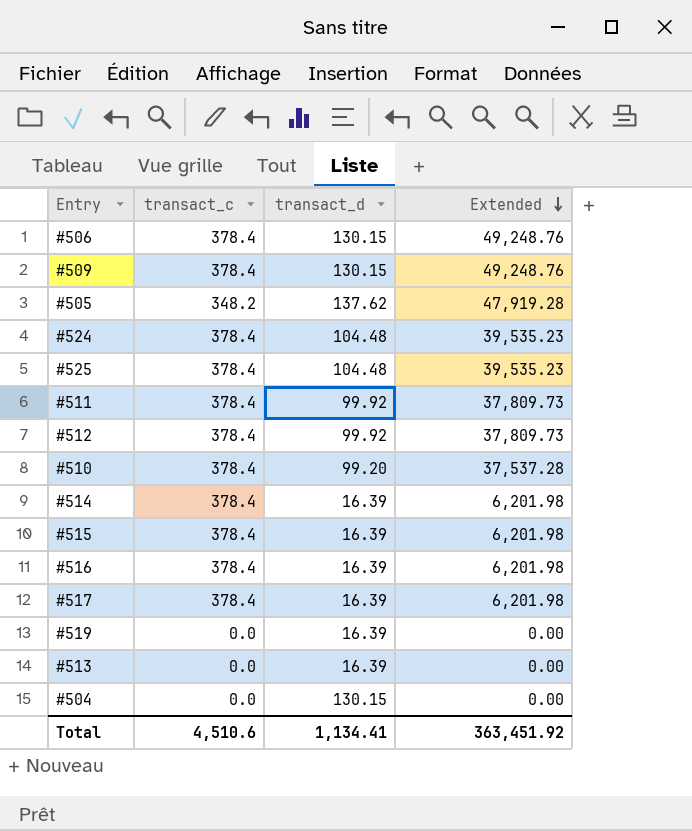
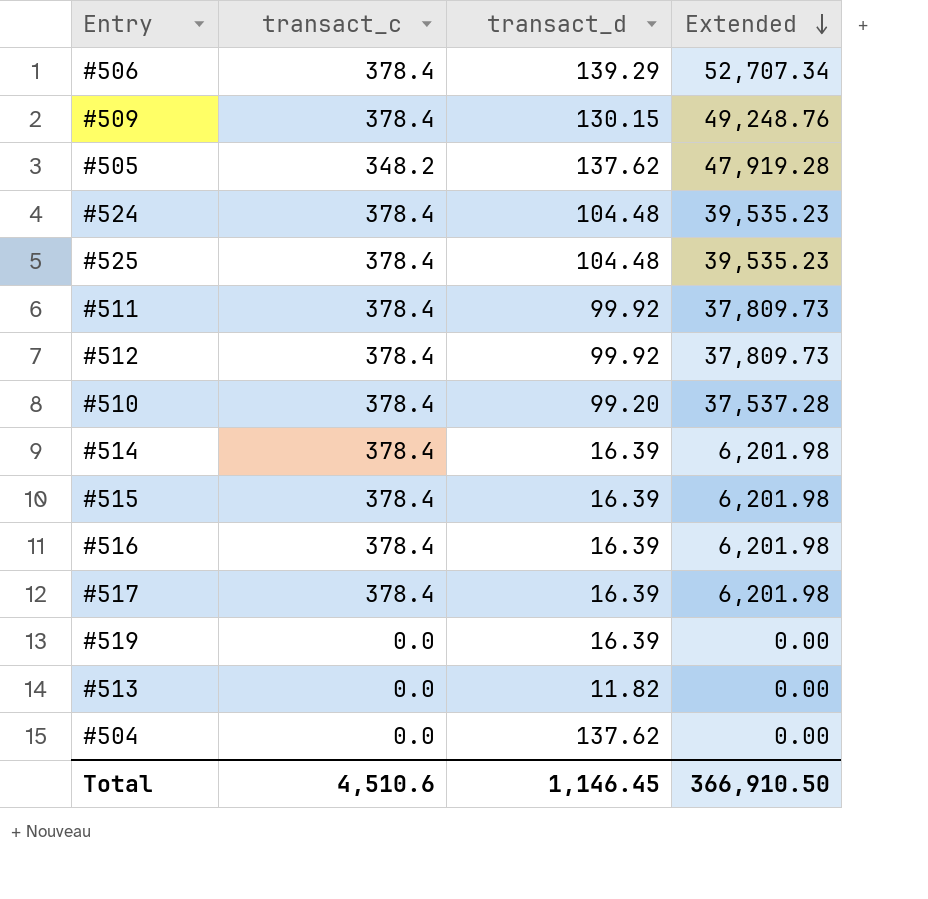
#506 | transact_d: 130.15 -> 139.29
#506 | Extended: 49,248.76 -> 52,707.34
#513 | transact_d: 16.39 -> 11.82
#504 | transact_d: 130.15 -> 137.62
Total | transact_d: 1,134.41 -> 1,146.45
Total | Extended: 363,451.92 -> 366,910.50

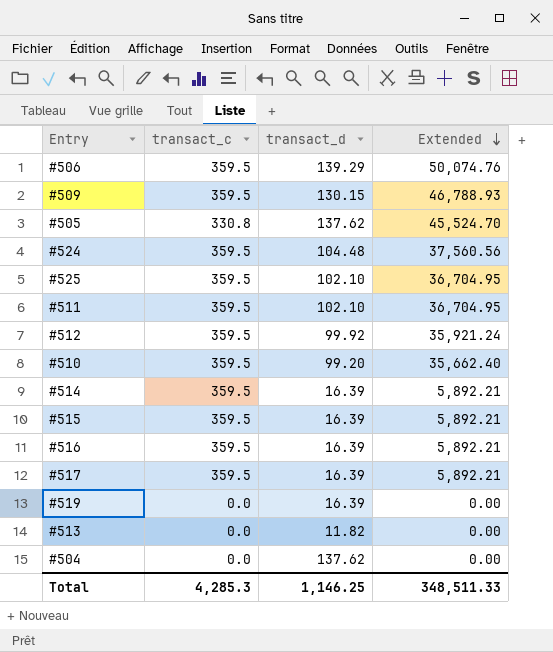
#506 | transact_c: 378.4 -> 359.5
#506 | Extended: 52,707.34 -> 50,074.76
#509 | transact_c: 378.4 -> 359.5
#509 | Extended: 49,248.76 -> 46,788.93
#505 | transact_c: 348.2 -> 330.8
#505 | Extended: 47,919.28 -> 45,524.70
#524 | transact_c: 378.4 -> 359.5
#524 | Extended: 39,535.23 -> 37,560.56
#525 | transact_c: 378.4 -> 359.5
#525 | transact_d: 104.48 -> 102.10
#525 | Extended: 39,535.23 -> 36,704.95
#511 | transact_c: 378.4 -> 359.5
#511 | transact_d: 99.92 -> 102.10
#511 | Extended: 37,809.73 -> 36,704.95
#512 | transact_c: 378.4 -> 359.5
#512 | Extended: 37,809.73 -> 35,921.24
#510 | transact_c: 378.4 -> 359.5
#510 | Extended: 37,537.28 -> 35,662.40
#514 | transact_c: 378.4 -> 359.5
#514 | Extended: 6,201.98 -> 5,892.21
#515 | transact_c: 378.4 -> 359.5
#515 | Extended: 6,201.98 -> 5,892.21
#516 | transact_c: 378.4 -> 359.5
#516 | Extended: 6,201.98 -> 5,892.21
#517 | transact_c: 378.4 -> 359.5
#517 | Extended: 6,201.98 -> 5,892.21
Total | transact_c: 4,510.6 -> 4,285.3
Total | transact_d: 1,146.45 -> 1,146.25
Total | Extended: 366,910.50 -> 348,511.33

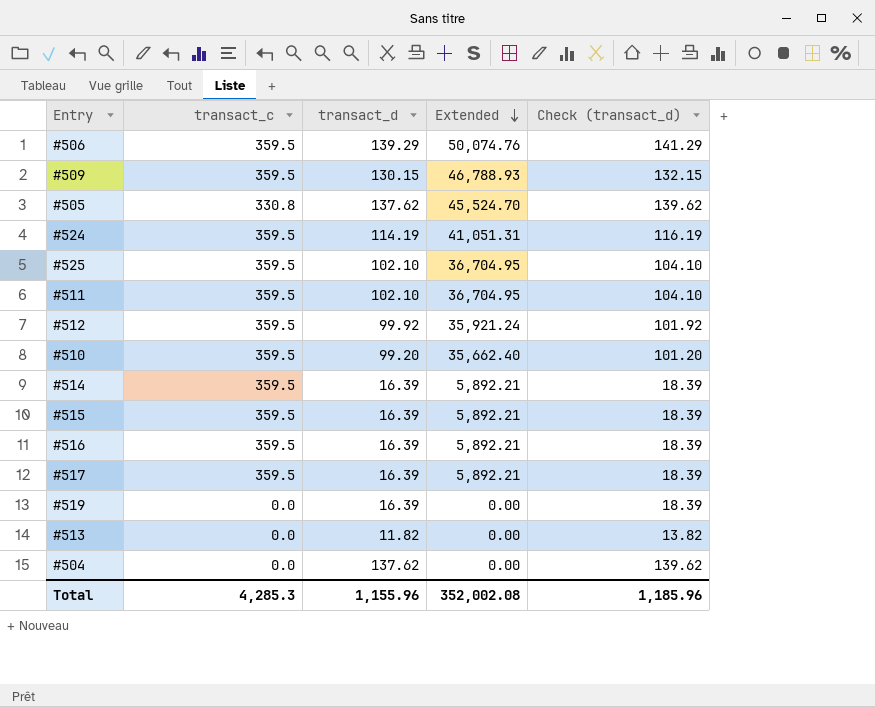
column Check (transact_d) | formula: none -> [transact_d] + 2
#524 | transact_d: 104.48 -> 114.19
#524 | Extended: 37,560.56 -> 41,051.31
Total | transact_d: 1,146.25 -> 1,155.96
Total | Extended: 348,511.33 -> 352,002.08

